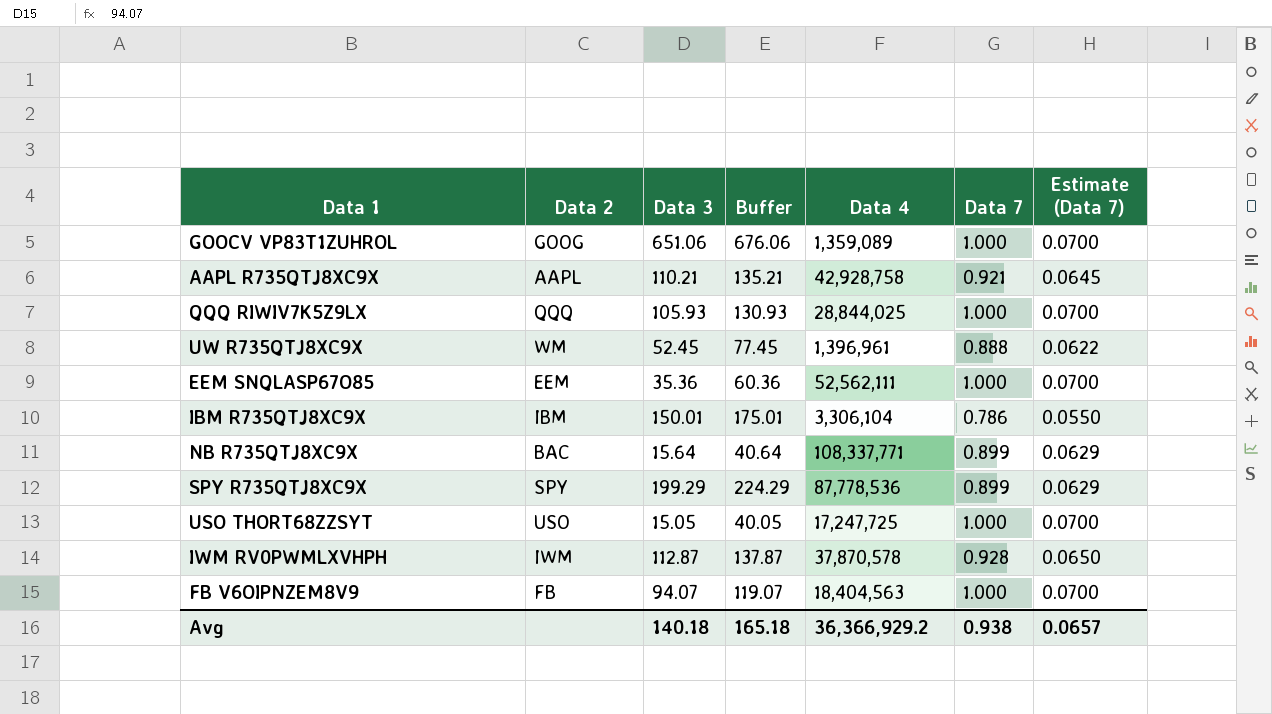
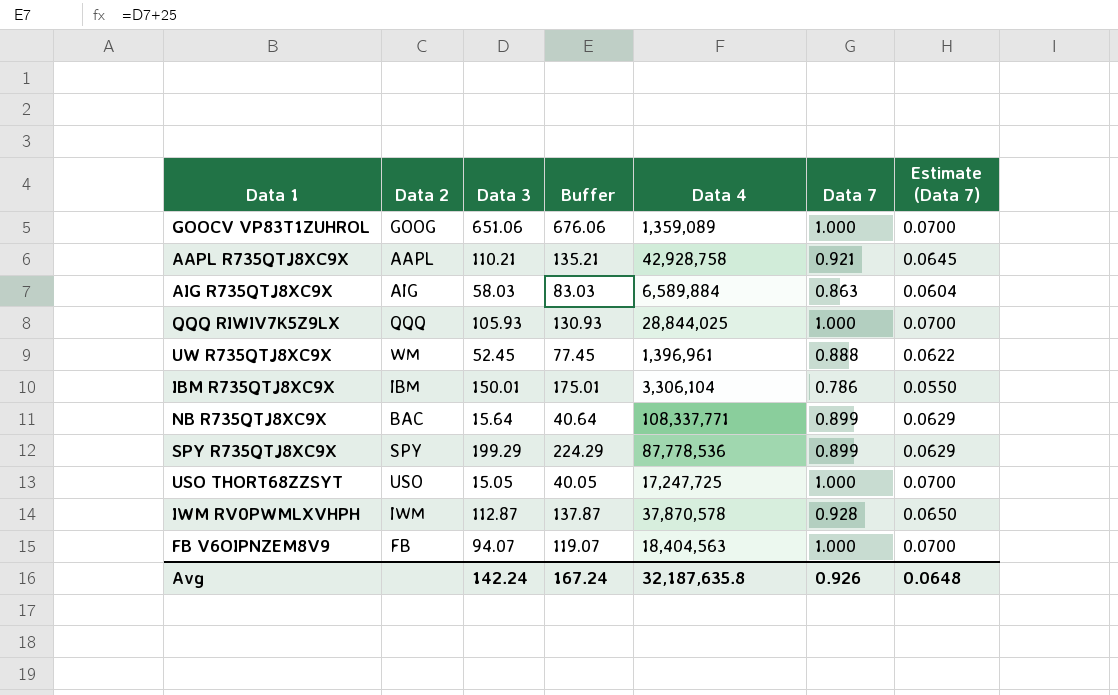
row EEM SNQLASP67O85: EEM | 35.36 | 60.36 | 52,562,111 | 1.000 | 0.0700 -> none
row AIG R735QTJ8XC9X: none -> AIG | 58.03 | 83.03 | 6,589,884 | 0.863 | 0.0604
Avg | Data 3: 140.18 -> 142.24
Avg | Buffer: 165.18 -> 167.24
Avg | Data 4: 36,366,929.2 -> 32,187,635.8
Avg | Data 7: 0.938 -> 0.926
Avg | Estimate (Data 7): 0.0657 -> 0.0648

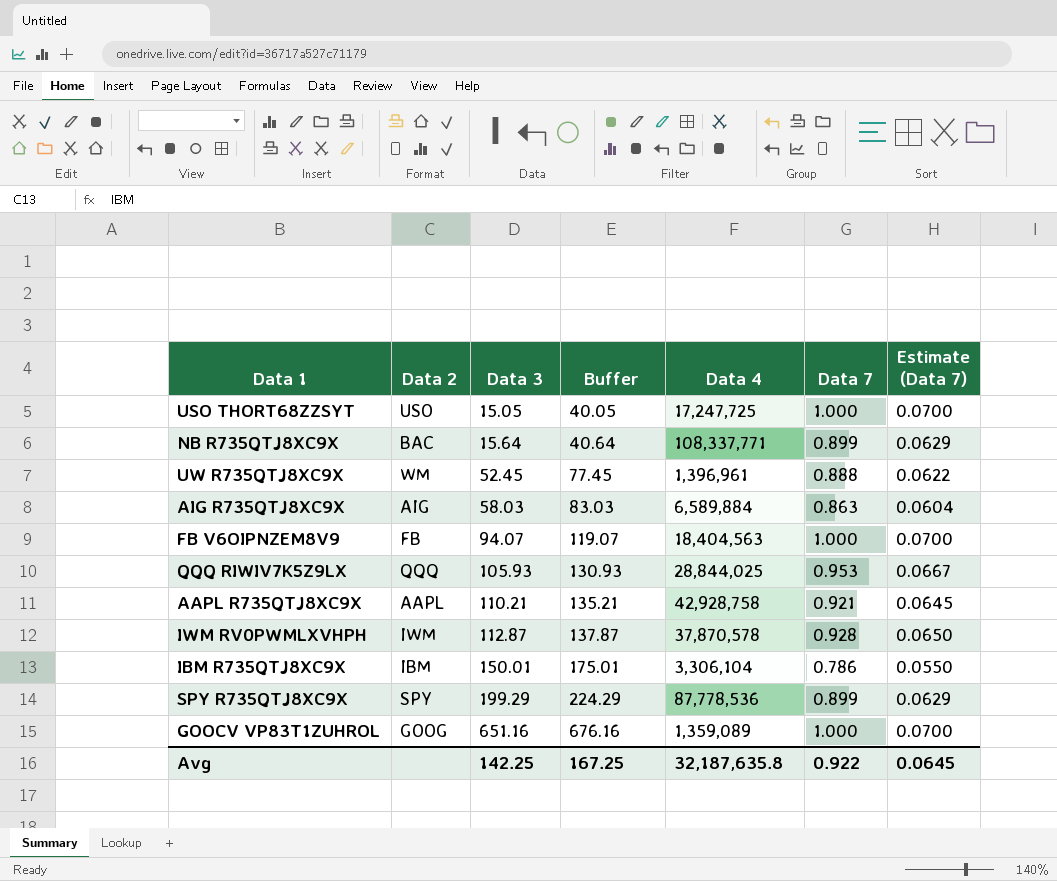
row order: none -> Data 3 ascending
QQQ RIWIV7K5Z9LX | Data 7: 1.000 -> 0.953
QQQ RIWIV7K5Z9LX | Estimate (Data 7): 0.0700 -> 0.0667
GOOCV VP83T1ZUHROL | Data 3: 651.06 -> 651.16
GOOCV VP83T1ZUHROL | Buffer: 676.06 -> 676.16
Avg | Data 3: 142.24 -> 142.25
Avg | Buffer: 167.24 -> 167.25
Avg | Data 7: 0.926 -> 0.922
Avg | Estimate (Data 7): 0.0648 -> 0.0645

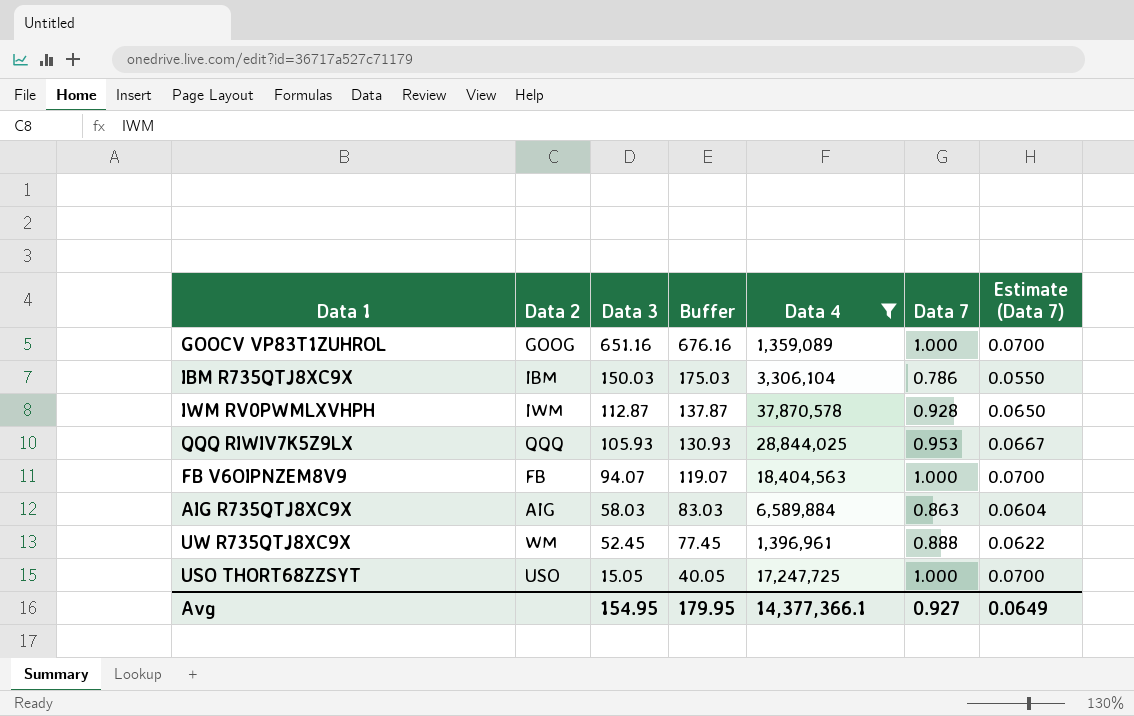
filter: none -> Data 4 <= 37,870,578
row order: Data 3 ascending -> Data 3 descending
IBM R735QTJ8XC9X | Data 3: 150.01 -> 150.03
IBM R735QTJ8XC9X | Buffer: 175.01 -> 175.03
Avg | Data 3: 142.25 -> 154.95
Avg | Buffer: 167.25 -> 179.95
Avg | Data 4: 32,187,635.8 -> 14,377,366.1
Avg | Data 7: 0.922 -> 0.927
Avg | Estimate (Data 7): 0.0645 -> 0.0649

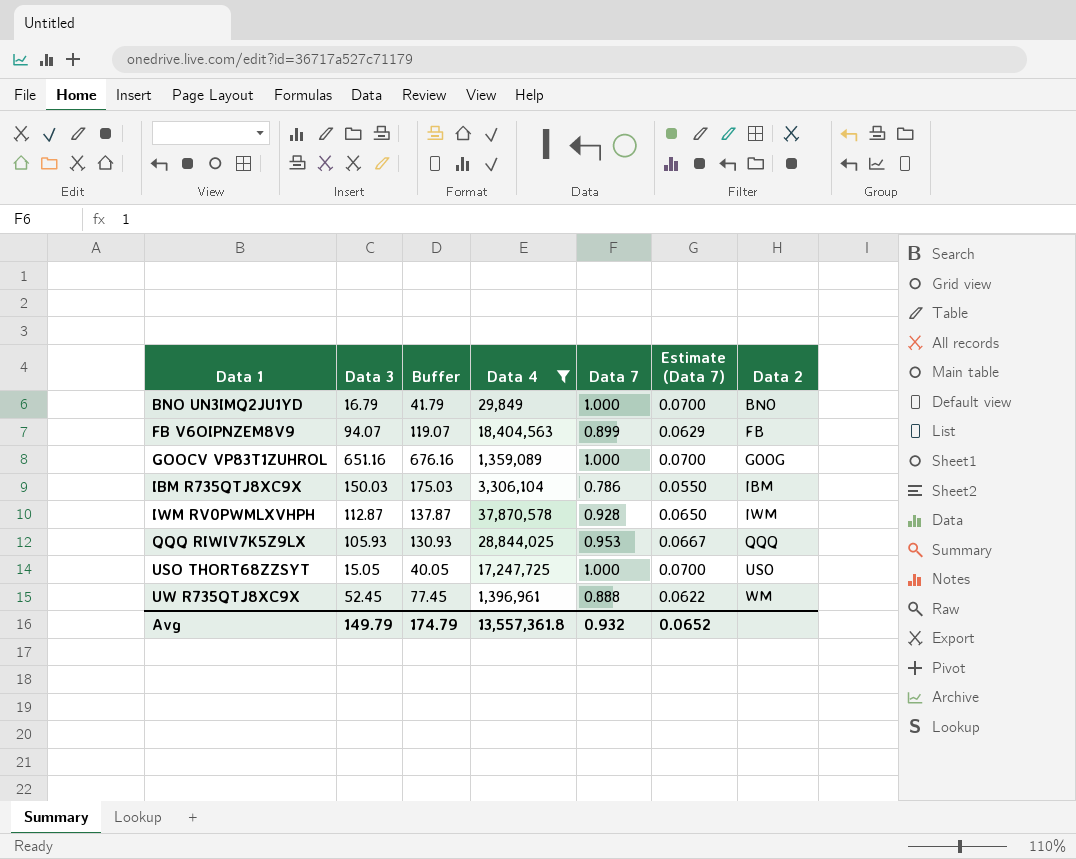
row order: Data 3 descending -> Data 1 ascending
column Data 2 | position: 2 -> 7
row AIG R735QTJ8XC9X: AIG | 58.03 | 83.03 | 6,589,884 | 0.863 | 0.0604 -> none
row BNO UN3IMQ2JU1YD: none -> 16.79 | 41.79 | 29,849 | 1.000 | 0.0700 | BNO
FB V6OIPNZEM8V9 | Data 7: 1.000 -> 0.899
FB V6OIPNZEM8V9 | Estimate (Data 7): 0.0700 -> 0.0629
Avg | Data 3: 154.95 -> 149.79
Avg | Buffer: 179.95 -> 174.79
Avg | Data 4: 14,377,366.1 -> 13,557,361.8
Avg | Data 7: 0.927 -> 0.932
Avg | Estimate (Data 7): 0.0649 -> 0.0652

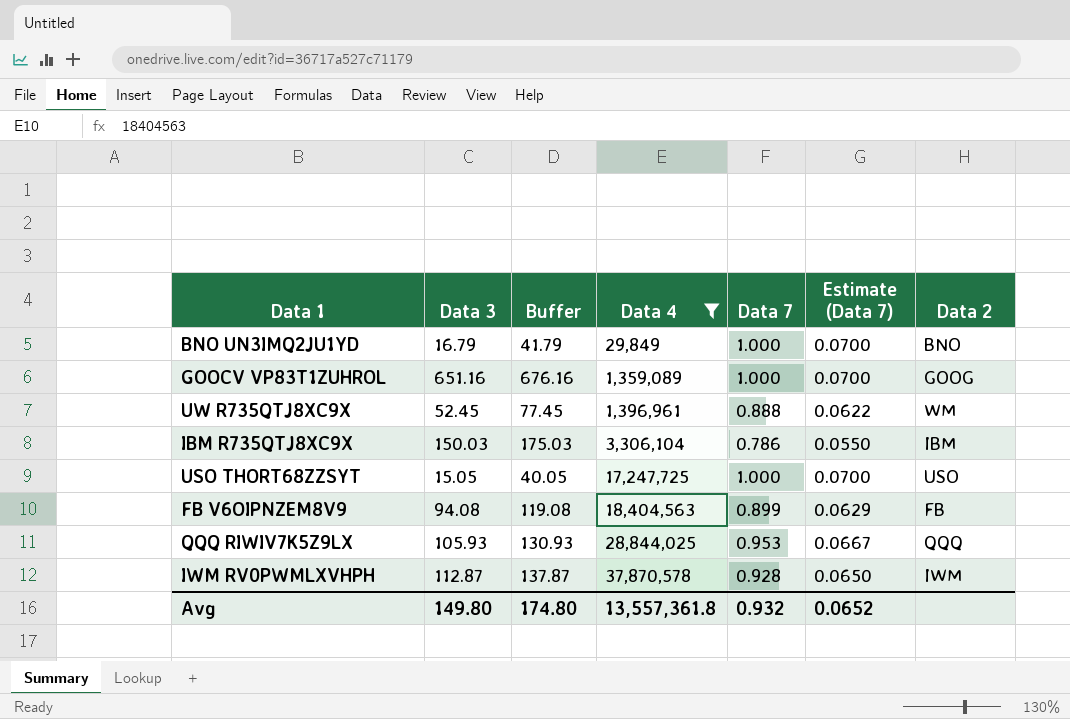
row order: Data 1 ascending -> Data 4 ascending
FB V6OIPNZEM8V9 | Data 3: 94.07 -> 94.08
FB V6OIPNZEM8V9 | Buffer: 119.07 -> 119.08
Avg | Data 3: 149.79 -> 149.80
Avg | Buffer: 174.79 -> 174.80

